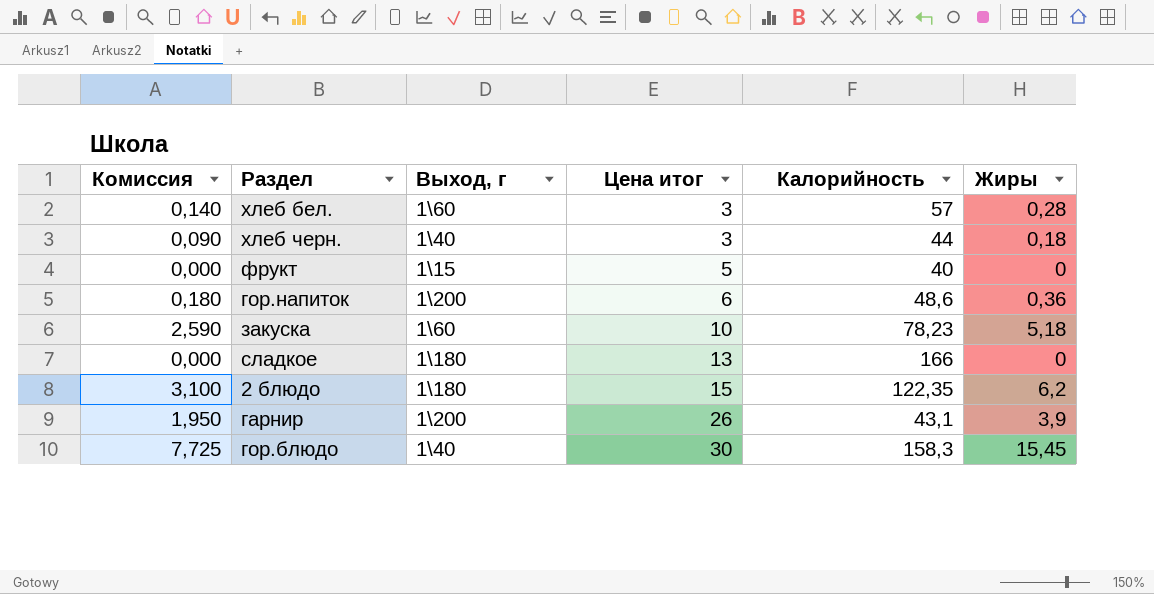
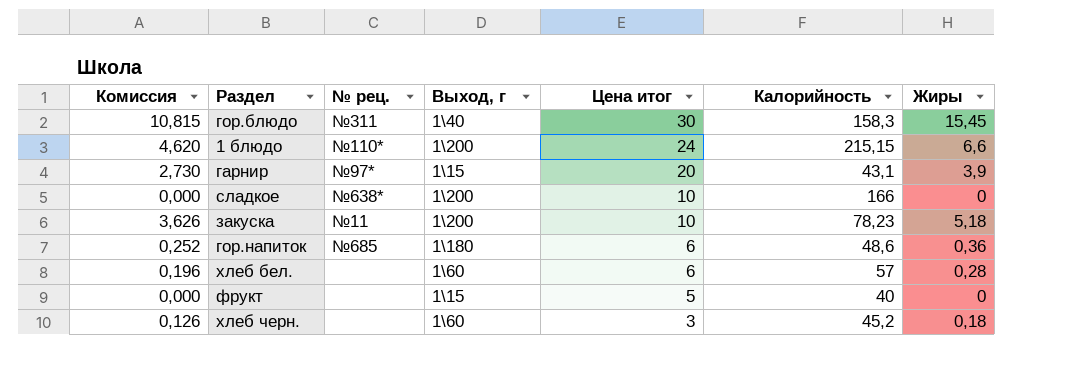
row order: Цена итог ascending -> Цена итог descending
column Комиссия | formula: [Жиры] * 0,5 -> [Жиры] * 0,7
column № рец. | position: none -> 3
row 2 блюдо: 3,100 | 1\180 | 15 | 122,35 | 6,2 -> none
row 1 блюдо: none -> 4,620 | №110* | 1\200 | 24 | 215,15 | 6,6
гарнир | Выход, г: 1\200 -> 1\15
гарнир | Цена итог: 26 -> 20
сладкое | Выход, г: 1\180 -> 1\200
сладкое | Цена итог: 13 -> 10
закуска | Выход, г: 1\60 -> 1\200
гор.напиток | Выход, г: 1\200 -> 1\180
хлеб бел. | Цена итог: 3 -> 6
хлеб черн. | Выход, г: 1\40 -> 1\60
хлеб черн. | Калорийность: 44 -> 45,2

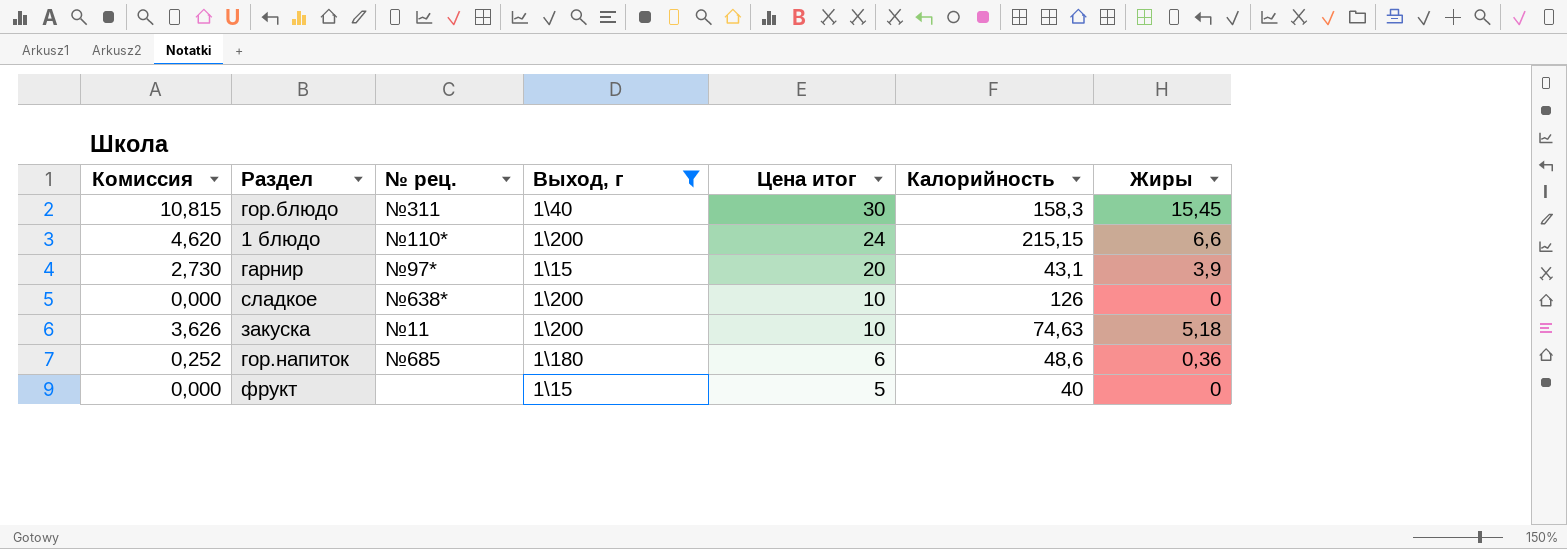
filter: none -> Выход, г != 1\60
сладкое | Калорийность: 166 -> 126
закуска | Калорийность: 78,23 -> 74,63

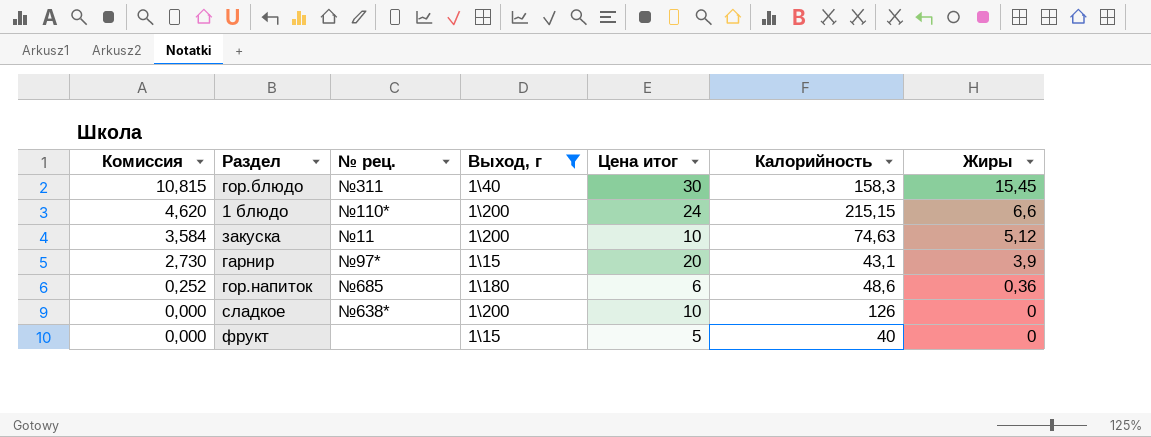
row order: Цена итог descending -> Комиссия descending
закуска | Комиссия: 3,626 -> 3,584
закуска | Жиры: 5,18 -> 5,12

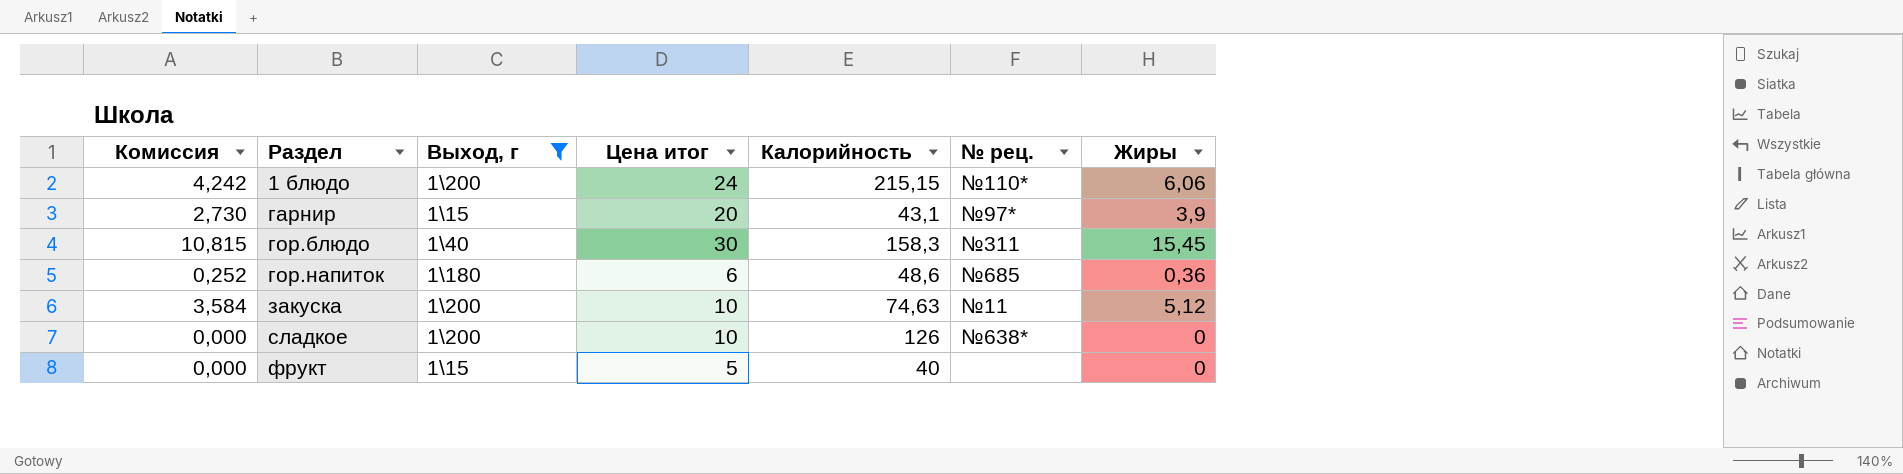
row order: Комиссия descending -> Раздел ascending
column № рец. | position: 3 -> 6
1 блюдо | Комиссия: 4,620 -> 4,242
1 блюдо | Жиры: 6,6 -> 6,06

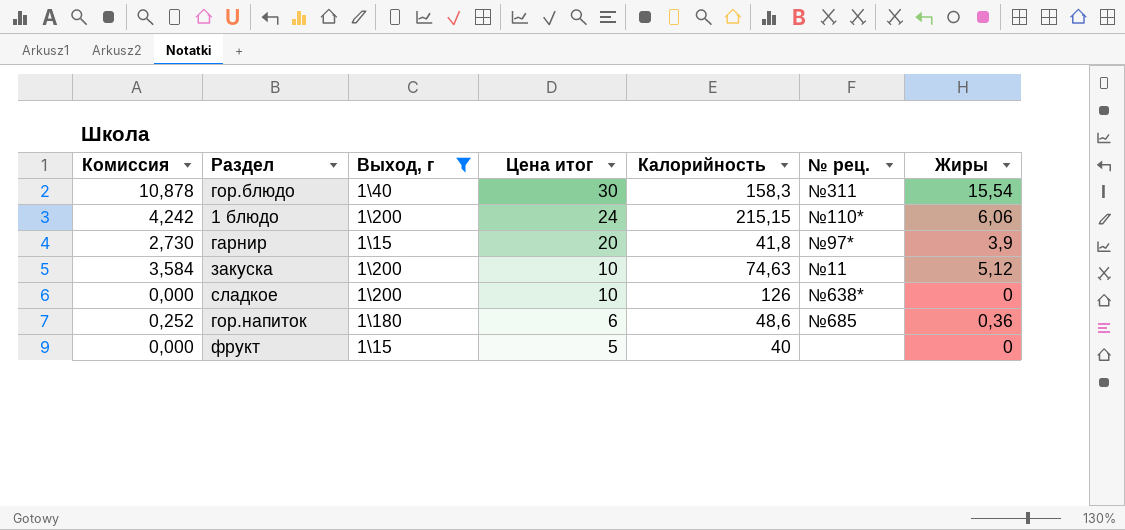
row order: Раздел ascending -> Цена итог descending
гор.блюдо | Комиссия: 10,815 -> 10,878
гор.блюдо | Жиры: 15,45 -> 15,54
гарнир | Калорийность: 43,1 -> 41,8

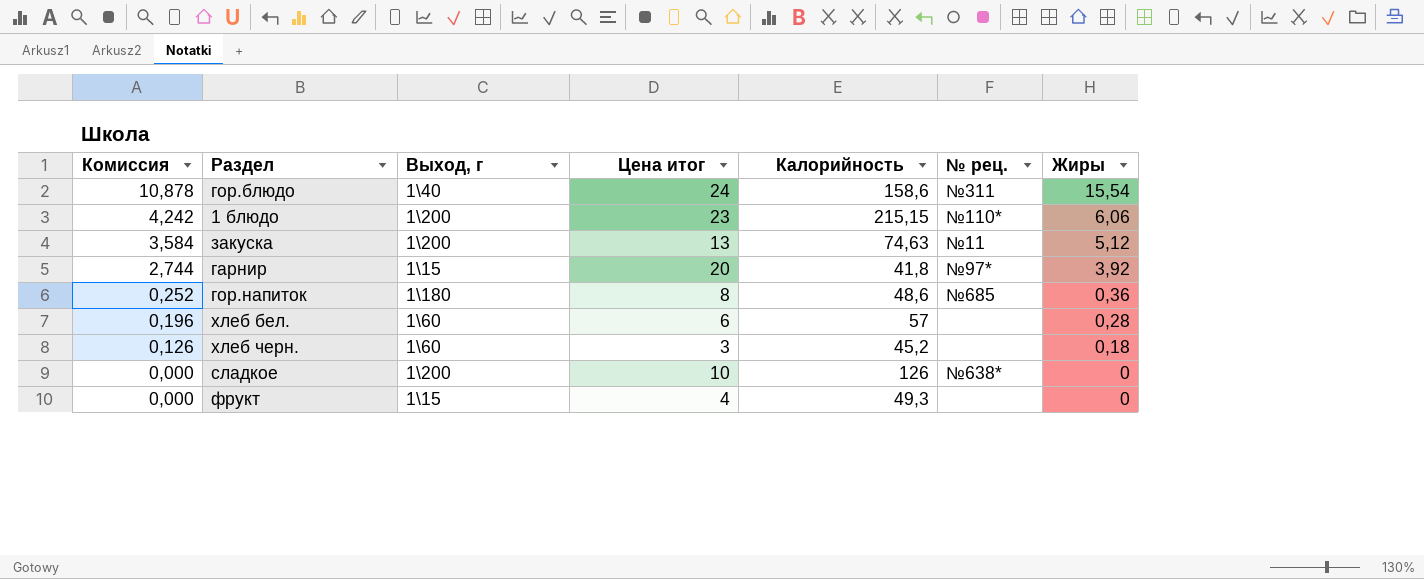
filter: Выход, г != 1\60 -> none
row order: Цена итог descending -> Комиссия descending
гор.блюдо | Цена итог: 30 -> 24
гор.блюдо | Калорийность: 158,3 -> 158,6
1 блюдо | Цена итог: 24 -> 23
закуска | Цена итог: 10 -> 13
гарнир | Комиссия: 2,730 -> 2,744
гарнир | Жиры: 3,9 -> 3,92
гор.напиток | Цена итог: 6 -> 8
фрукт | Цена итог: 5 -> 4
фрукт | Калорийность: 40 -> 49,3

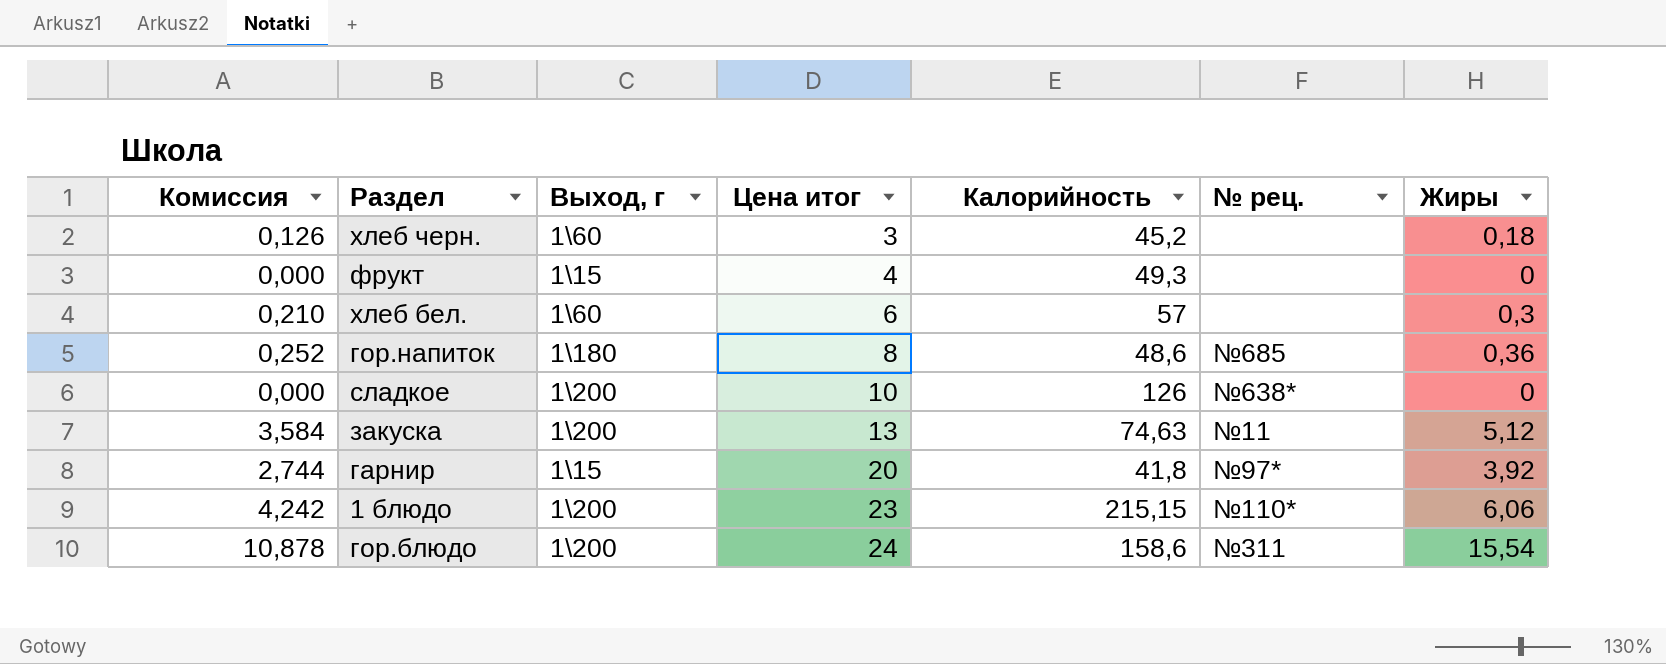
row order: Комиссия descending -> Цена итог ascending
хлеб бел. | Комиссия: 0,196 -> 0,210
хлеб бел. | Жиры: 0,28 -> 0,3
гор.блюдо | Выход, г: 1\40 -> 1\200

